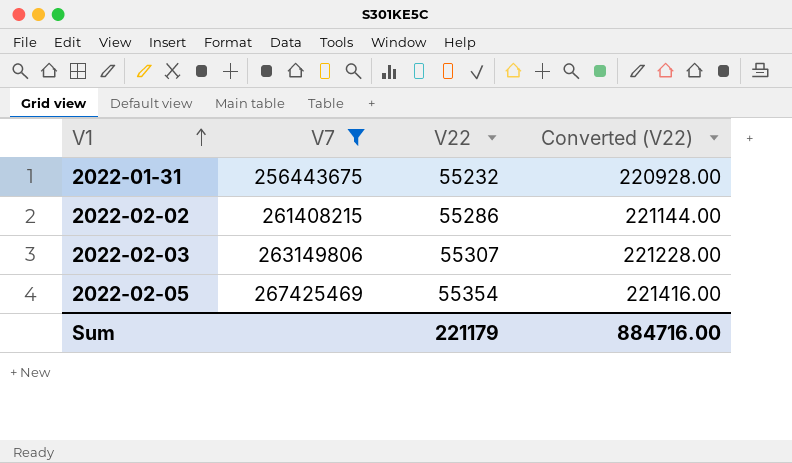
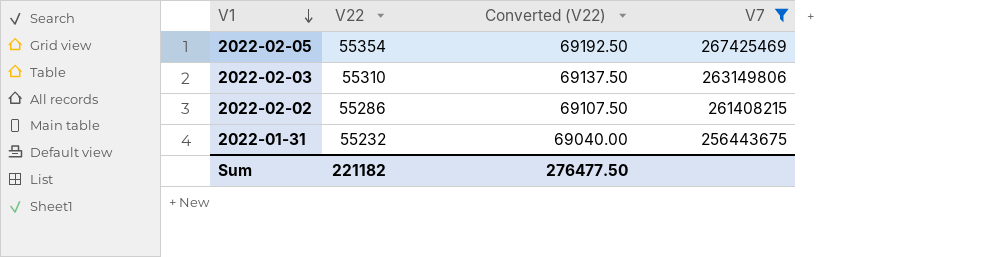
row order: V1 ascending -> V1 descending
column Converted (V22) | formula: [V22] * 4 -> [V22] * 1.25
column V7 | position: 2 -> 4
2022-02-03 | V22: 55307 -> 55310
Sum | V22: 221179 -> 221182
Sum | Converted (V22): 884716.00 -> 276477.50

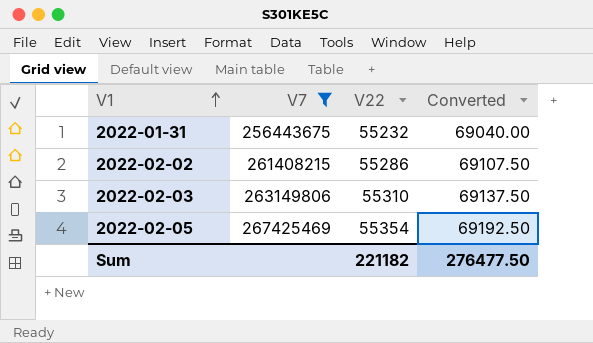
row order: V1 descending -> V1 ascending
column V7 | position: 4 -> 2
column name: Converted (V22) -> Converted

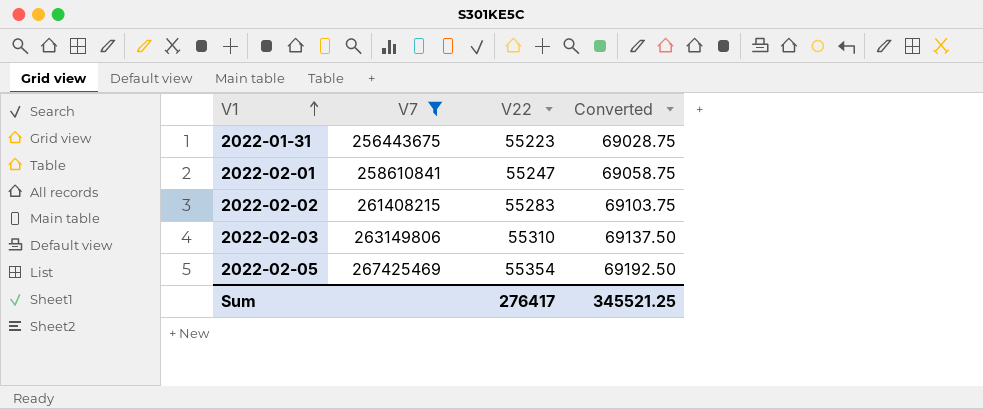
2022-01-31 | V22: 55232 -> 55223
2022-01-31 | Converted: 69040.00 -> 69028.75
row 2022-02-01: none -> 258610841 | 55247 | 69058.75
2022-02-02 | V22: 55286 -> 55283
2022-02-02 | Converted: 69107.50 -> 69103.75
Sum | V22: 221182 -> 276417
Sum | Converted: 276477.50 -> 345521.25

